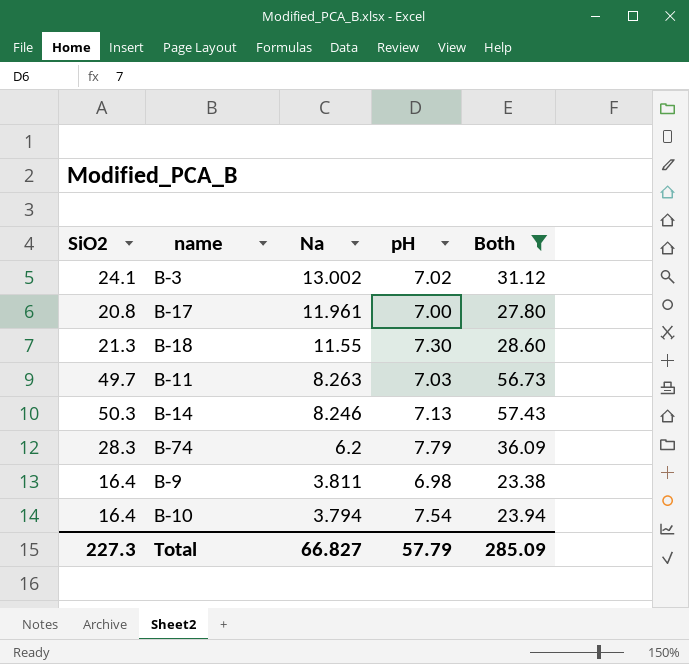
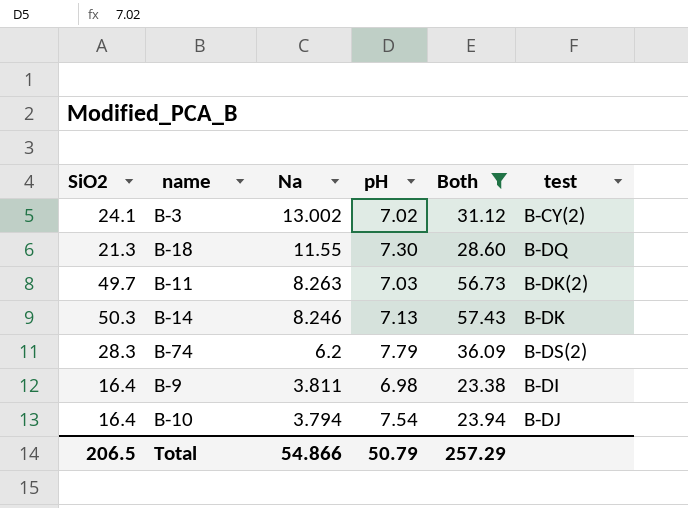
column test | position: none -> 6
row B-17: 20.8 | 11.961 | 7.00 | 27.80 -> none
Total | SiO2: 227.3 -> 206.5
Total | Na: 66.827 -> 54.866
Total | pH: 57.79 -> 50.79
Total | Both: 285.09 -> 257.29

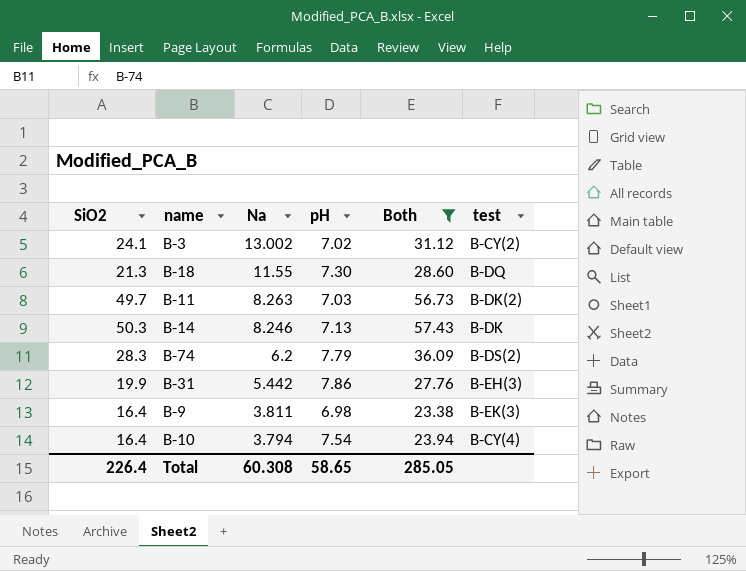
row B-31: none -> 19.9 | 5.442 | 7.86 | 27.76 | B-EH(3)
B-9 | test: B-DI -> B-EK(3)
B-10 | test: B-DJ -> B-CY(4)
Total | SiO2: 206.5 -> 226.4
Total | Na: 54.866 -> 60.308
Total | pH: 50.79 -> 58.65
Total | Both: 257.29 -> 285.05

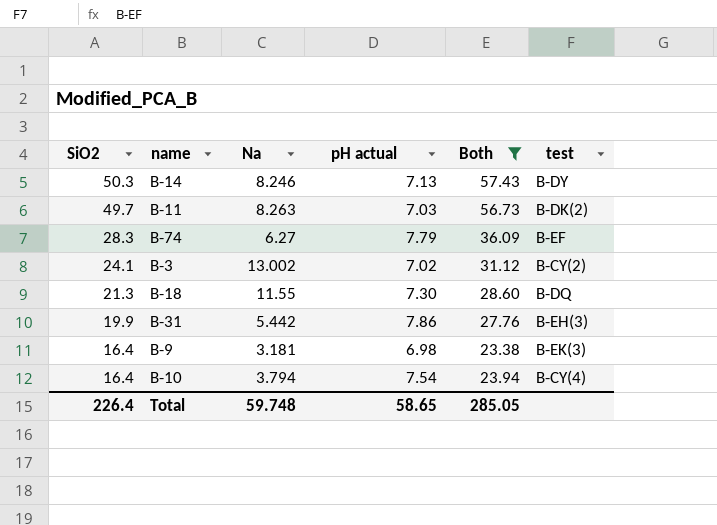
row order: Na descending -> SiO2 descending
column name: pH -> pH actual
B-14 | test: B-DK -> B-DY
B-74 | Na: 6.2 -> 6.27
B-74 | test: B-DS(2) -> B-EF
B-9 | Na: 3.811 -> 3.181
Total | Na: 60.308 -> 59.748

